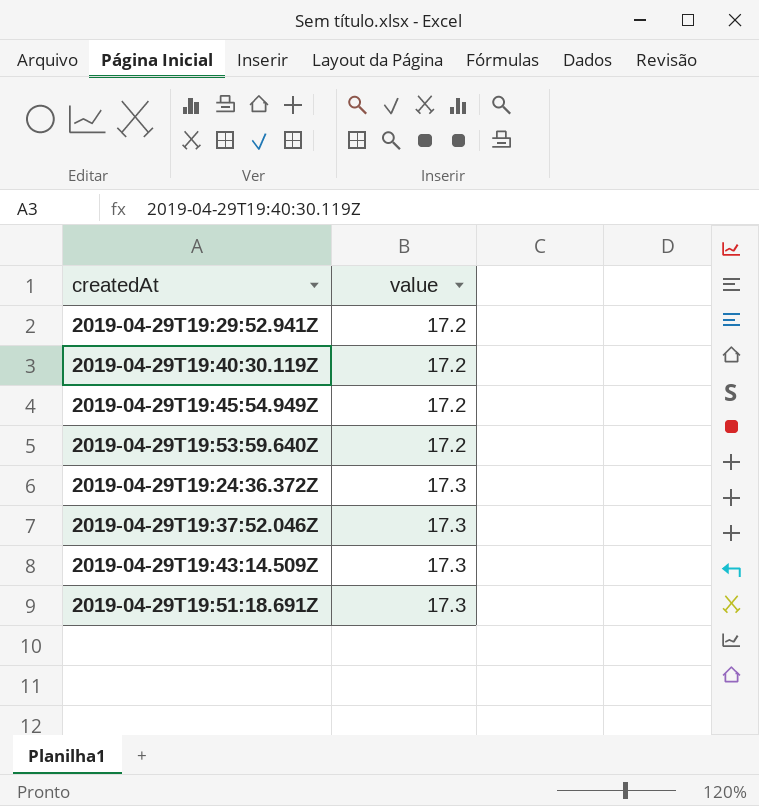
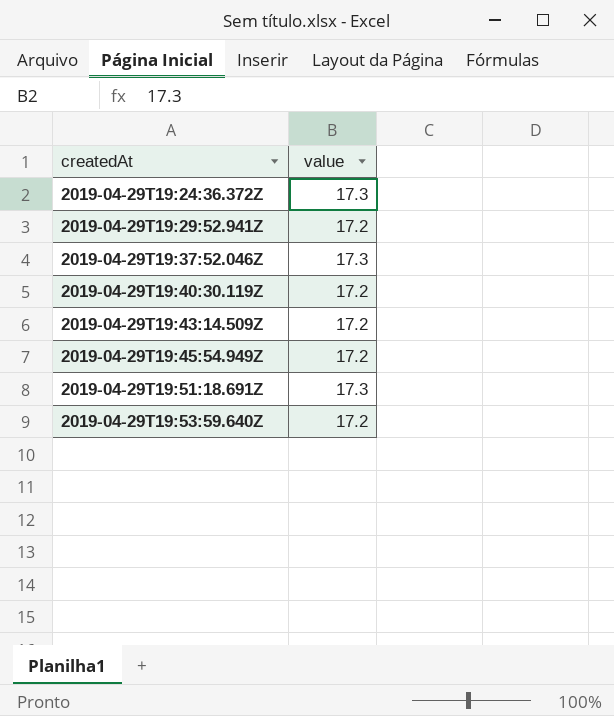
row order: value ascending -> createdAt ascending
2019-04-29T19:43:14.509Z | value: 17.3 -> 17.2

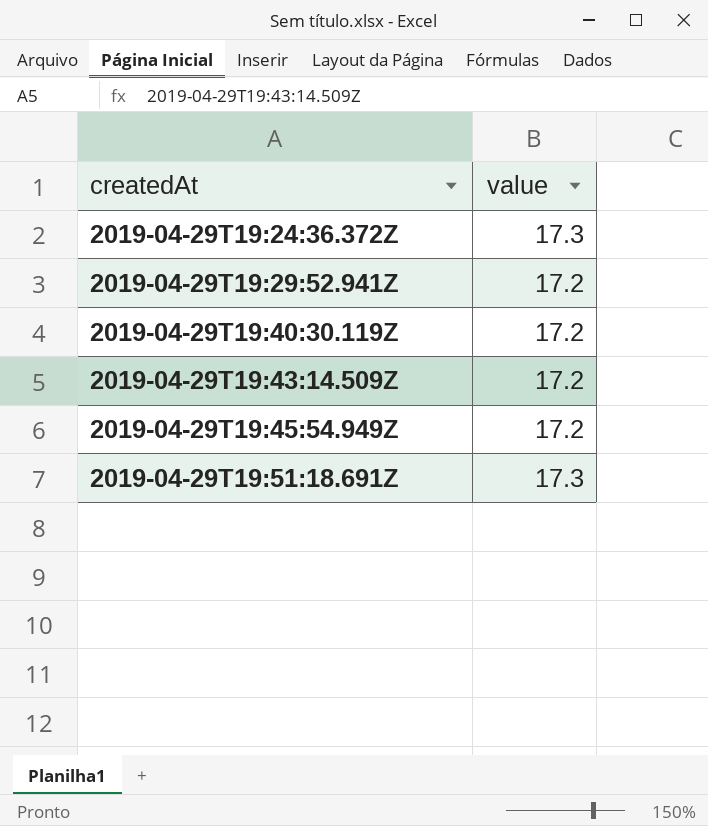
row 2019-04-29T19:37:52.046Z: 17.3 -> none
row 2019-04-29T19:53:59.640Z: 17.2 -> none

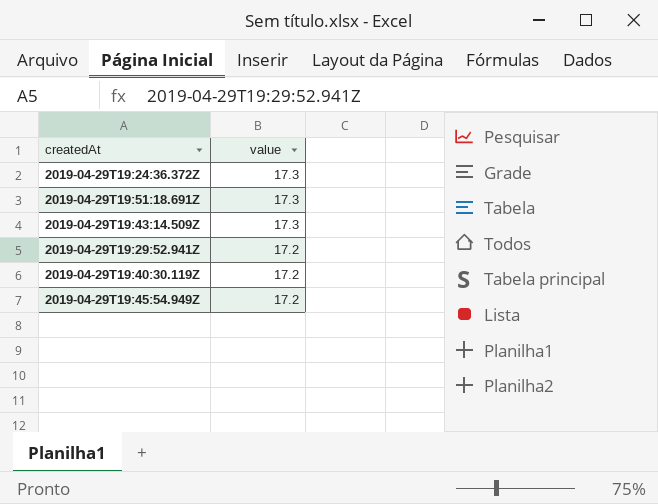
row order: createdAt ascending -> value descending
2019-04-29T19:43:14.509Z | value: 17.2 -> 17.3

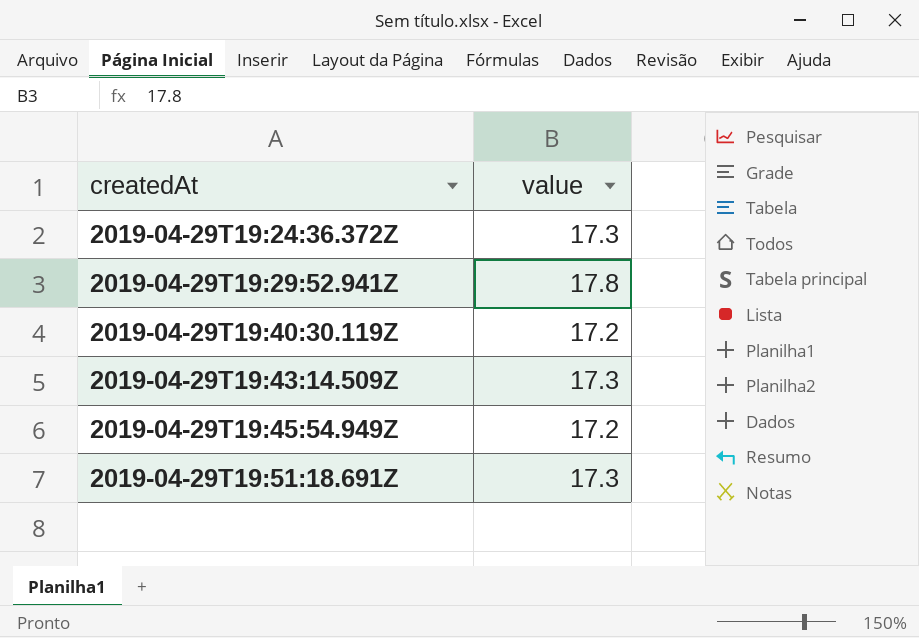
row order: value descending -> createdAt ascending
2019-04-29T19:29:52.941Z | value: 17.2 -> 17.8

